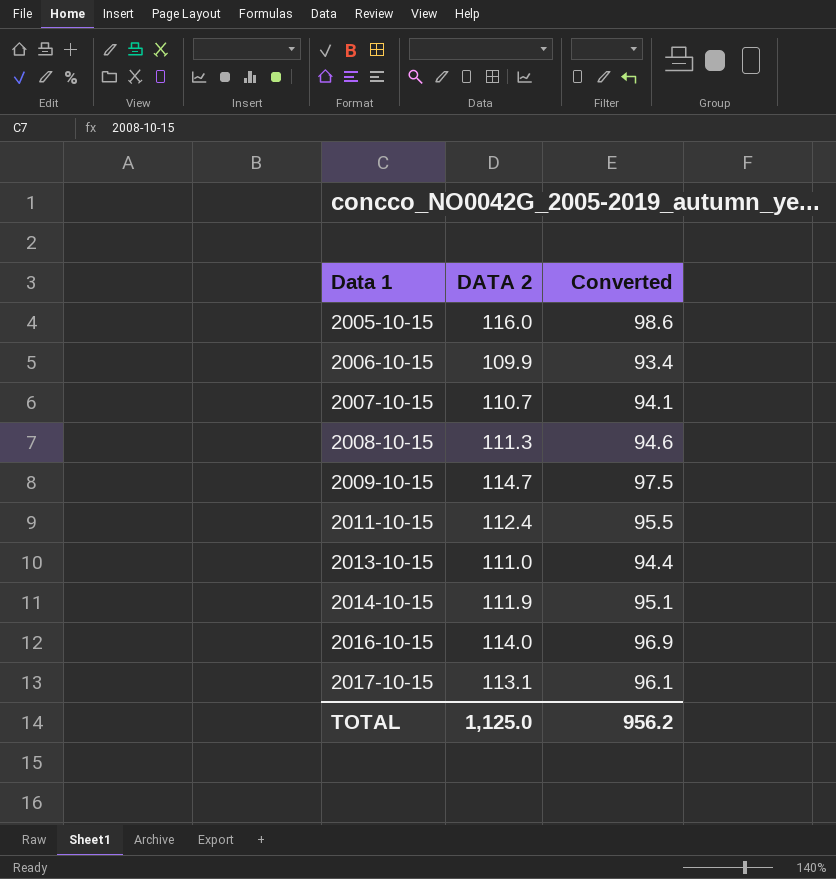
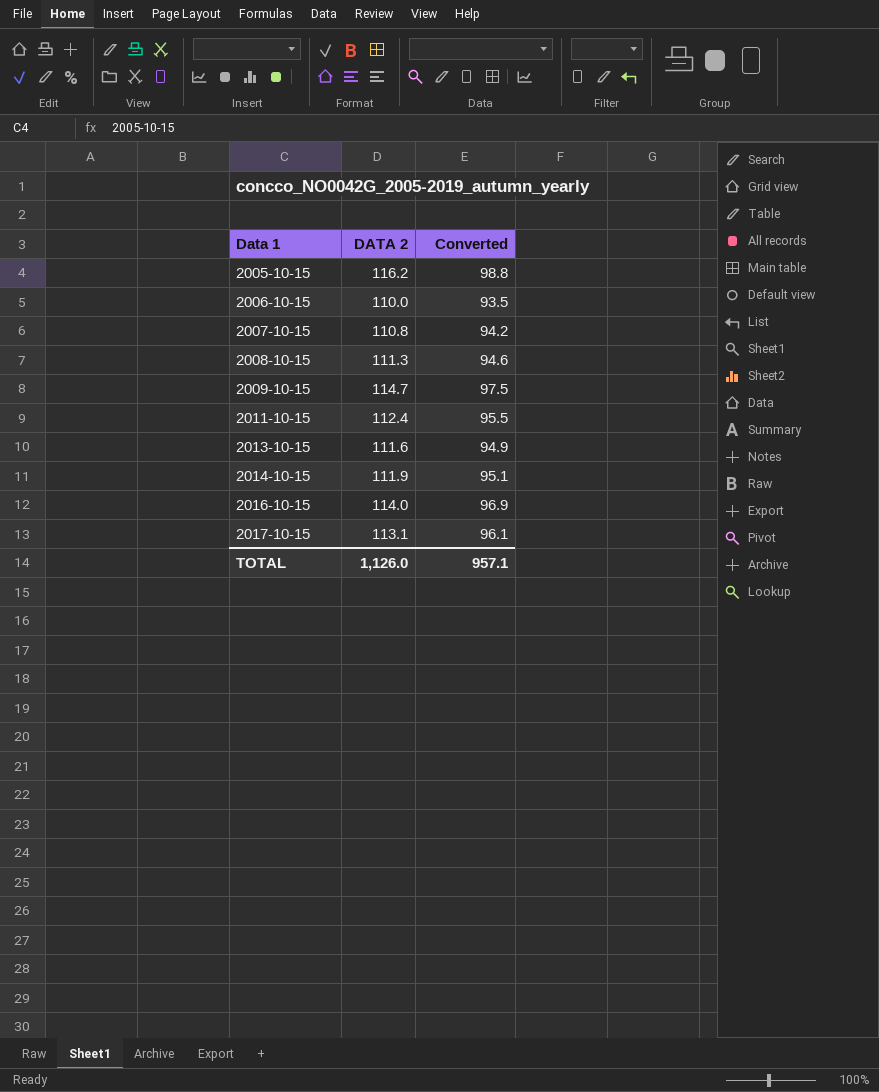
2005-10-15 | DATA 2: 116.0 -> 116.2
2005-10-15 | Converted: 98.6 -> 98.8
2006-10-15 | DATA 2: 109.9 -> 110.0
2006-10-15 | Converted: 93.4 -> 93.5
2007-10-15 | DATA 2: 110.7 -> 110.8
2007-10-15 | Converted: 94.1 -> 94.2
2013-10-15 | DATA 2: 111.0 -> 111.6
2013-10-15 | Converted: 94.4 -> 94.9
TOTAL | DATA 2: 1,125.0 -> 1,126.0
TOTAL | Converted: 956.2 -> 957.1

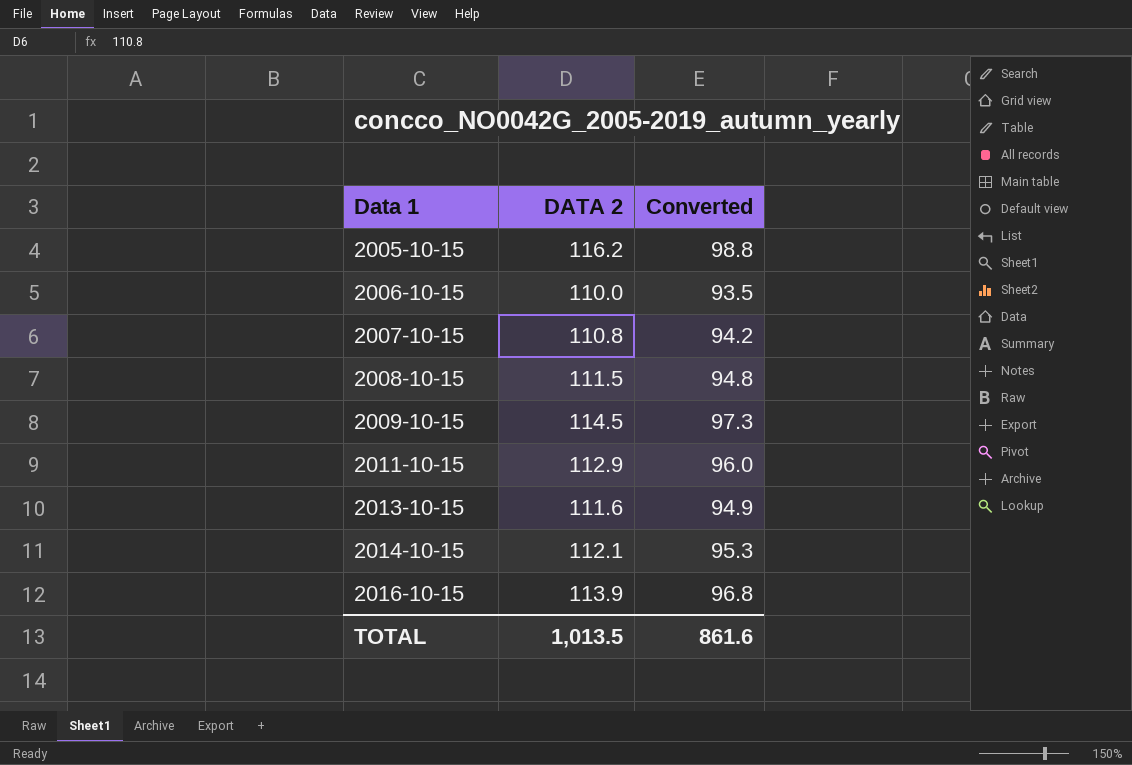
row 2017-10-15: 113.1 | 96.1 -> none
2008-10-15 | DATA 2: 111.3 -> 111.5
2008-10-15 | Converted: 94.6 -> 94.8
2009-10-15 | DATA 2: 114.7 -> 114.5
2009-10-15 | Converted: 97.5 -> 97.3
2011-10-15 | DATA 2: 112.4 -> 112.9
2011-10-15 | Converted: 95.5 -> 96.0
2014-10-15 | DATA 2: 111.9 -> 112.1
2014-10-15 | Converted: 95.1 -> 95.3
2016-10-15 | DATA 2: 114.0 -> 113.9
2016-10-15 | Converted: 96.9 -> 96.8
TOTAL | DATA 2: 1,126.0 -> 1,013.5
TOTAL | Converted: 957.1 -> 861.6

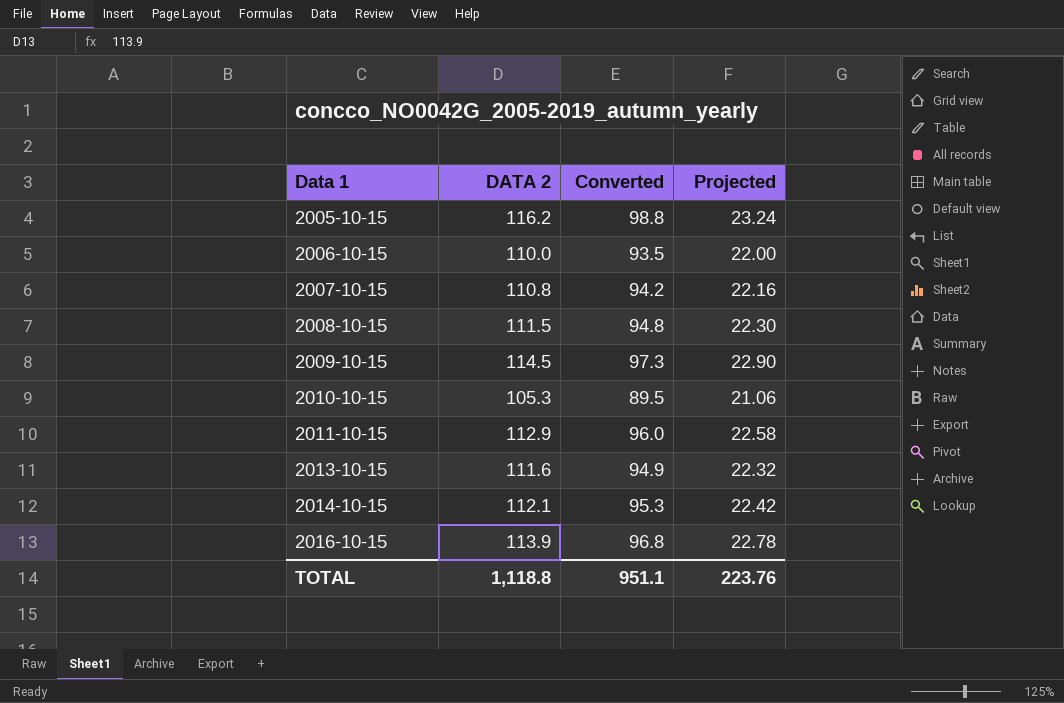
column Projected | formula: none -> [DATA 2] * 0.2
row 2010-10-15: none -> 105.3 | 89.5 | 21.06
TOTAL | DATA 2: 1,013.5 -> 1,118.8
TOTAL | Converted: 861.6 -> 951.1

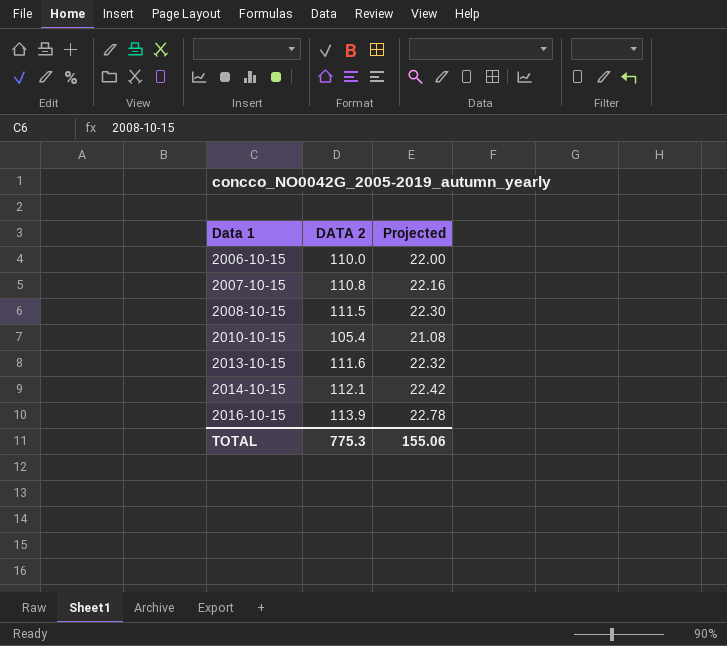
column Converted | formula: [DATA 2] * 0.85 -> none
row 2005-10-15: 116.2 | 98.8 | 23.24 -> none
row 2009-10-15: 114.5 | 97.3 | 22.90 -> none
row 2011-10-15: 112.9 | 96.0 | 22.58 -> none
2010-10-15 | DATA 2: 105.3 -> 105.4
2010-10-15 | Projected: 21.06 -> 21.08
TOTAL | DATA 2: 1,118.8 -> 775.3
TOTAL | Projected: 223.76 -> 155.06

